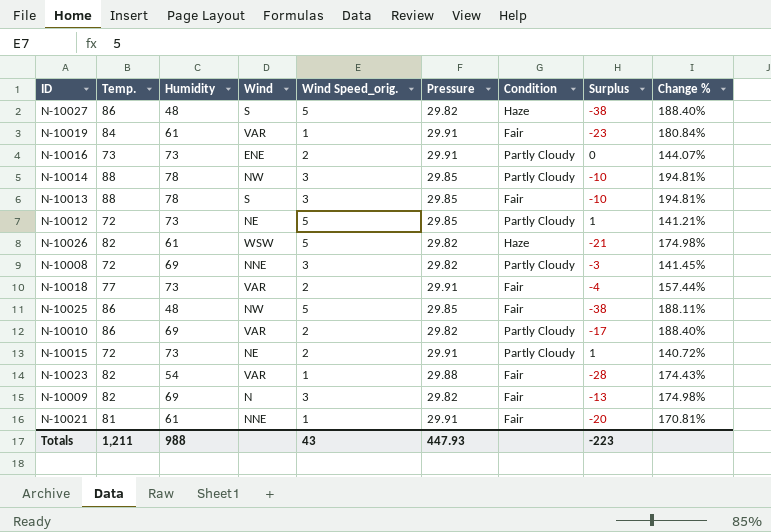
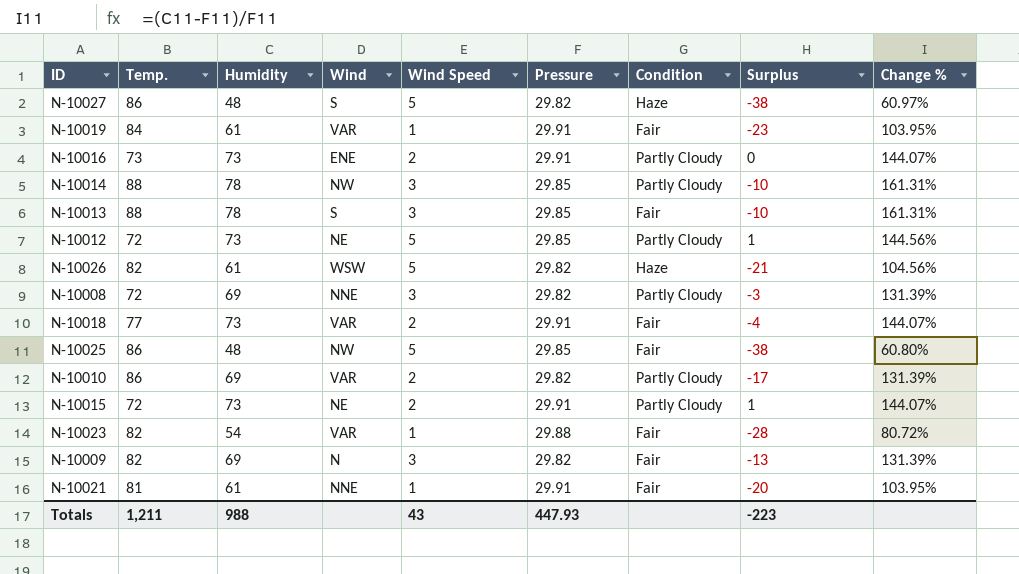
column name: Wind Speed_orig. -> Wind Speed
column Change % | formula: ([Temp.] - [Pressure]) / [Pressure] -> ([Humidity] - [Pressure]) / [Pressure]

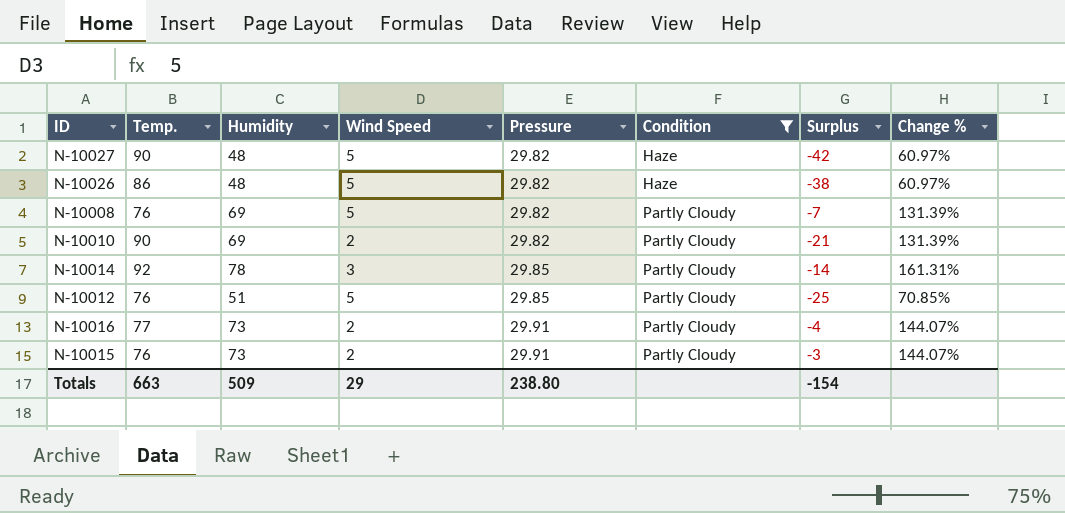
filter: none -> Condition != Fair
row order: none -> Pressure ascending
column Wind | position: 4 -> none
N-10027 | Temp.: 86 -> 90
N-10027 | Surplus: -38 -> -42
N-10026 | Temp.: 82 -> 86
N-10026 | Humidity: 61 -> 48
N-10026 | Surplus: -21 -> -38
N-10026 | Change %: 104.56% -> 60.97%
N-10008 | Temp.: 72 -> 76
N-10008 | Wind Speed: 3 -> 5
N-10008 | Surplus: -3 -> -7
N-10010 | Temp.: 86 -> 90
N-10010 | Surplus: -17 -> -21
N-10014 | Temp.: 88 -> 92
N-10014 | Surplus: -10 -> -14
N-10012 | Temp.: 72 -> 76
N-10012 | Humidity: 73 -> 51
N-10012 | Surplus: 1 -> -25
N-10012 | Change %: 144.56% -> 70.85%
N-10016 | Temp.: 73 -> 77
N-10016 | Surplus: 0 -> -4
N-10015 | Temp.: 72 -> 76
N-10015 | Surplus: 1 -> -3
Totals | Temp.: 1,211 -> 663
Totals | Humidity: 988 -> 509
Totals | Wind Speed: 43 -> 29
Totals | Pressure: 447.93 -> 238.80
Totals | Surplus: -223 -> -154

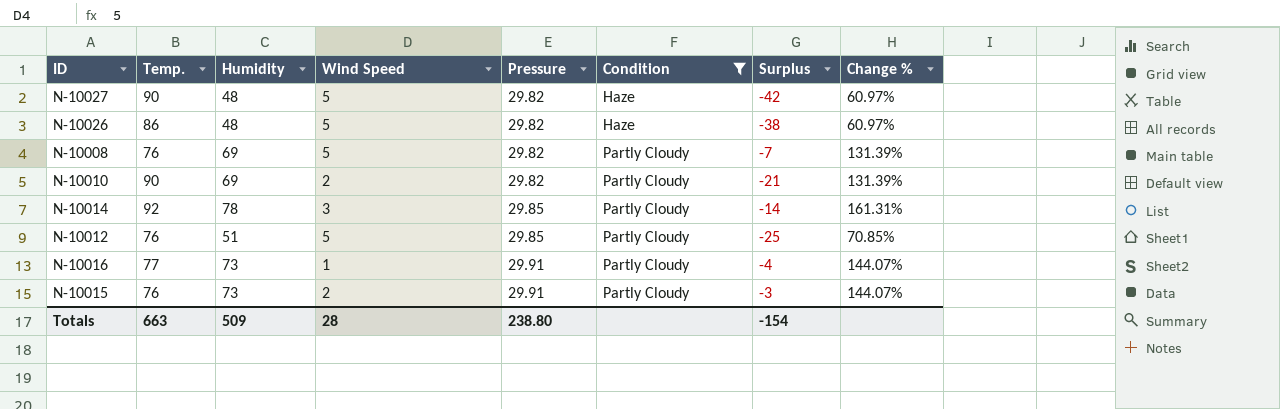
N-10016 | Wind Speed: 2 -> 1
Totals | Wind Speed: 29 -> 28

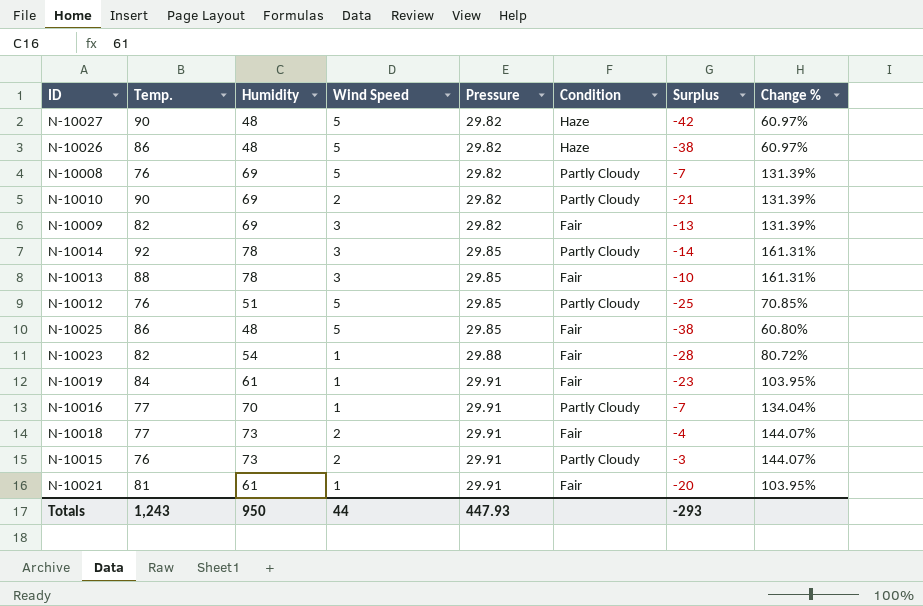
filter: Condition != Fair -> none
N-10016 | Humidity: 73 -> 70
N-10016 | Surplus: -4 -> -7
N-10016 | Change %: 144.07% -> 134.04%
Totals | Temp.: 663 -> 1,243
Totals | Humidity: 509 -> 950
Totals | Wind Speed: 28 -> 44
Totals | Pressure: 238.80 -> 447.93
Totals | Surplus: -154 -> -293

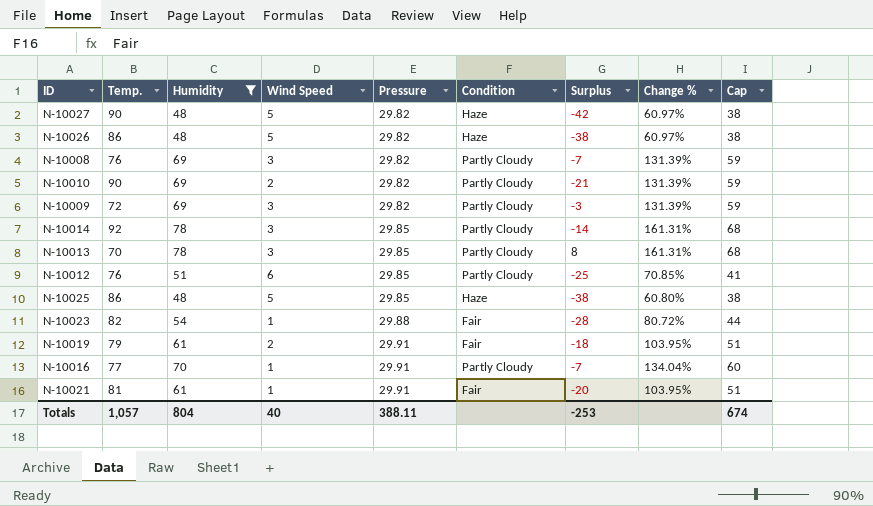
filter: none -> Humidity != 73
column Cap | formula: none -> [Humidity] - 10
N-10008 | Wind Speed: 5 -> 3
N-10009 | Temp.: 82 -> 72
N-10009 | Condition: Fair -> Partly Cloudy
N-10009 | Surplus: -13 -> -3
N-10013 | Temp.: 88 -> 70
N-10013 | Condition: Fair -> Partly Cloudy
N-10013 | Surplus: -10 -> 8
N-10012 | Wind Speed: 5 -> 6
N-10025 | Condition: Fair -> Haze
N-10019 | Temp.: 84 -> 79
N-10019 | Wind Speed: 1 -> 2
N-10019 | Surplus: -23 -> -18
Totals | Temp.: 1,243 -> 1,057
Totals | Humidity: 950 -> 804
Totals | Wind Speed: 44 -> 40
Totals | Pressure: 447.93 -> 388.11
Totals | Surplus: -293 -> -253

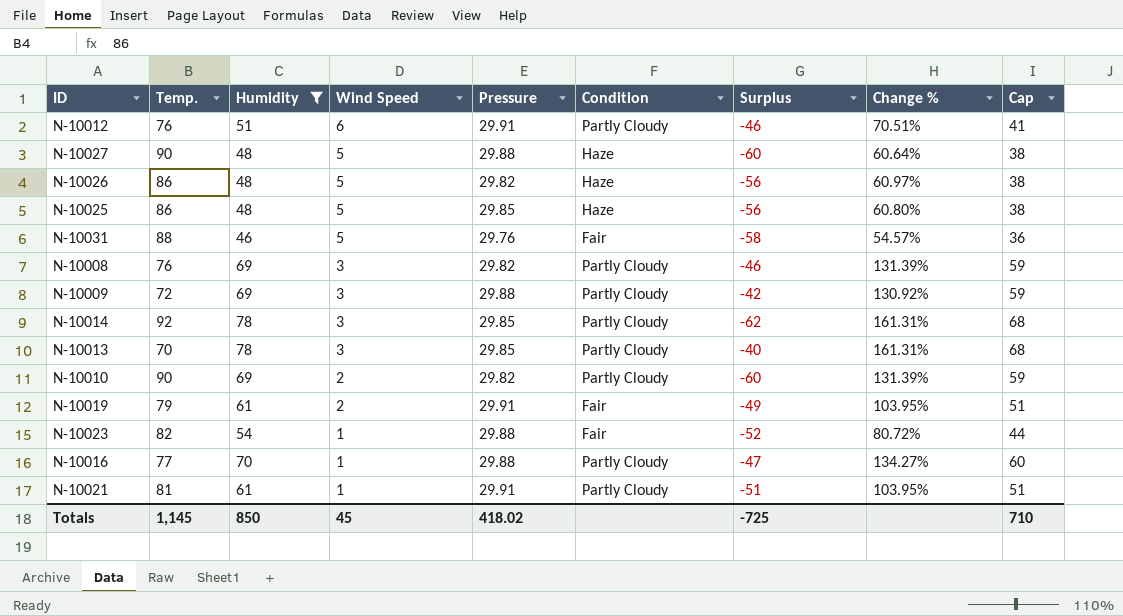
row order: Pressure ascending -> Wind Speed descending
column Surplus | formula: [Humidity] - [Temp.] -> [Pressure] - [Temp.]
N-10012 | Pressure: 29.85 -> 29.91
N-10012 | Change %: 70.85% -> 70.51%
N-10027 | Pressure: 29.82 -> 29.88
N-10027 | Change %: 60.97% -> 60.64%
row N-10031: none -> 88 | 46 | 5 | 29.76 | Fair | -58 | 54.57% | 36
N-10009 | Pressure: 29.82 -> 29.88
N-10009 | Change %: 131.39% -> 130.92%
N-10016 | Pressure: 29.91 -> 29.88
N-10016 | Change %: 134.04% -> 134.27%
N-10021 | Condition: Fair -> Partly Cloudy
Totals | Temp.: 1,057 -> 1,145
Totals | Humidity: 804 -> 850
Totals | Wind Speed: 40 -> 45
Totals | Pressure: 388.11 -> 418.02
Totals | Surplus: -253 -> -725
Totals | Cap: 674 -> 710

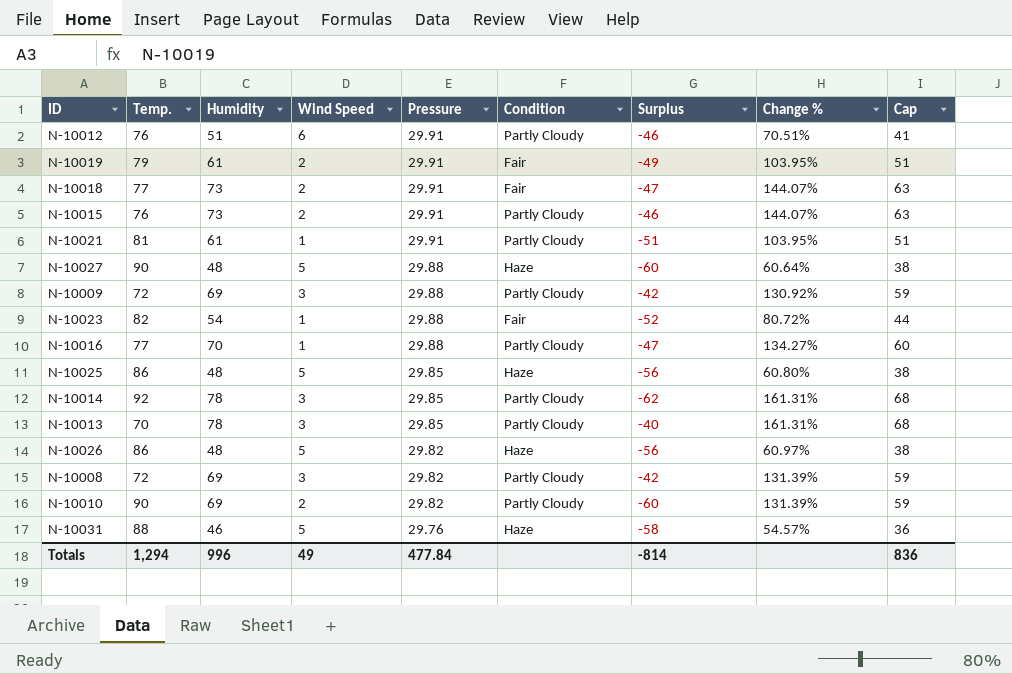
filter: Humidity != 73 -> none
row order: Wind Speed descending -> Pressure descending
N-10008 | Temp.: 76 -> 72
N-10008 | Surplus: -46 -> -42
N-10031 | Condition: Fair -> Haze
Totals | Temp.: 1,145 -> 1,294
Totals | Humidity: 850 -> 996
Totals | Wind Speed: 45 -> 49
Totals | Pressure: 418.02 -> 477.84
Totals | Surplus: -725 -> -814
Totals | Cap: 710 -> 836

